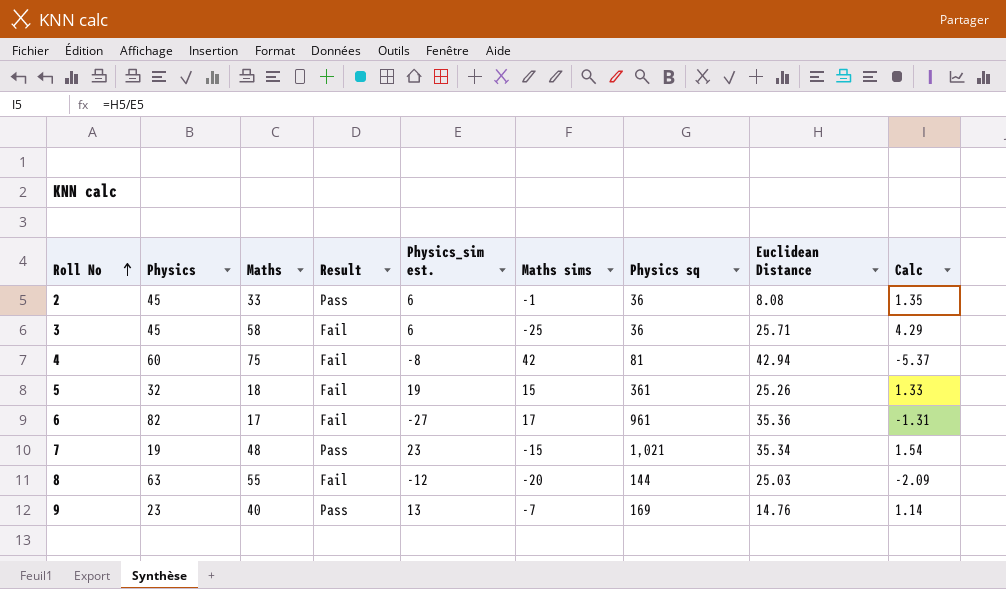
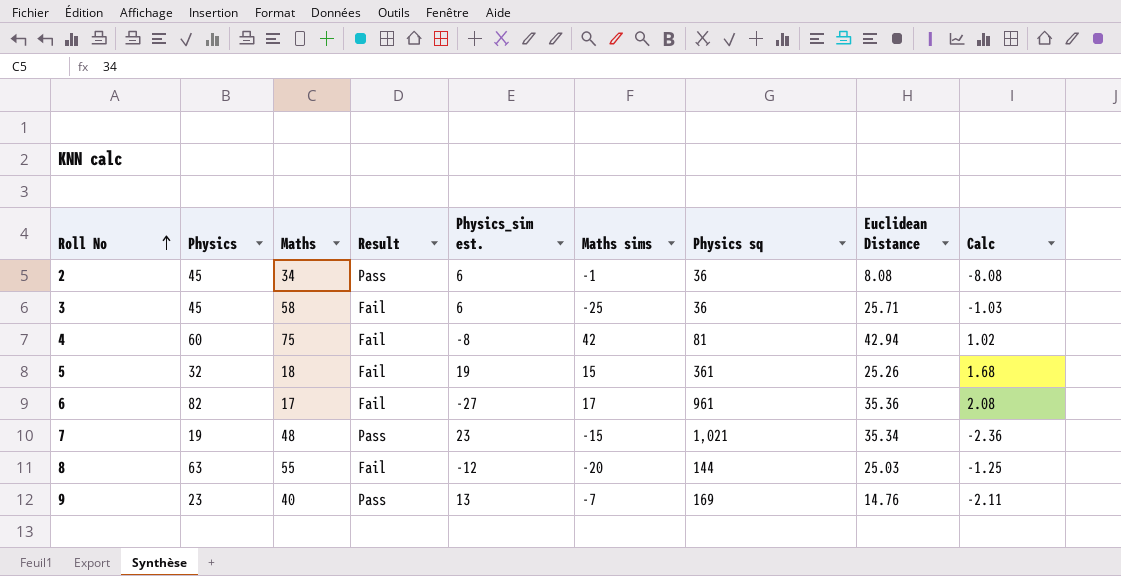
column Calc | formula: [Euclidean Distance] / [Physics_sim est.] -> [Euclidean Distance] / [Maths sims]
2 | Maths: 33 -> 34

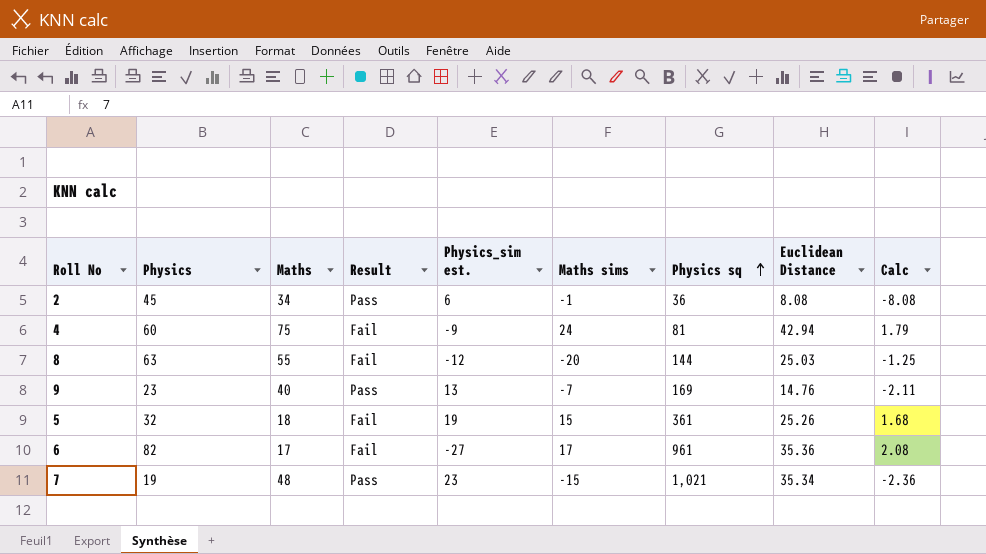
row order: Roll No ascending -> Physics sq ascending
row 3: 45 | 58 | Fail | 6 | -25 | 36 | 25.71 | -1.03 -> none
4 | Physics_sim est.: -8 -> -9
4 | Maths sims: 42 -> 24
4 | Calc: 1.02 -> 1.79

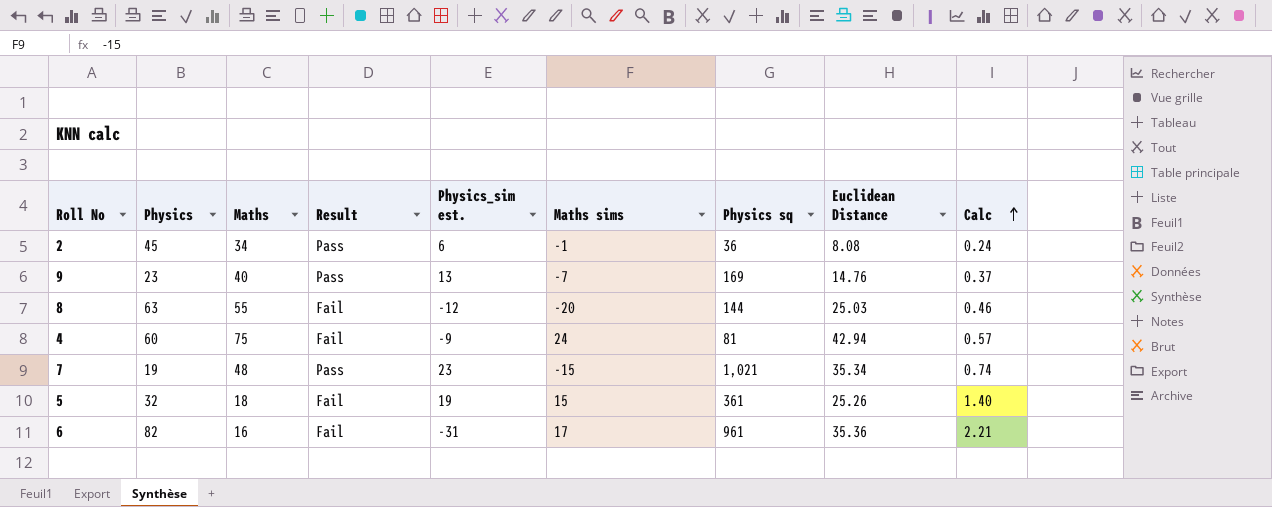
row order: Physics sq ascending -> Calc ascending
column Calc | formula: [Euclidean Distance] / [Maths sims] -> [Euclidean Distance] / [Maths]
6 | Maths: 17 -> 16
6 | Physics_sim est.: -27 -> -31

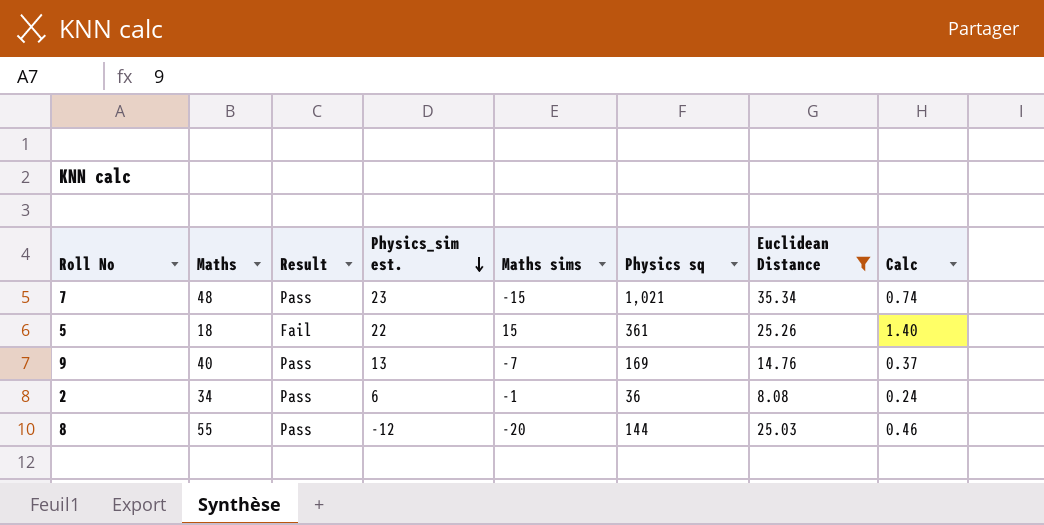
filter: none -> Euclidean Distance <= 35.34
row order: Calc ascending -> Physics_sim est. descending
column Physics | position: 2 -> none
5 | Physics_sim est.: 19 -> 22
8 | Result: Fail -> Pass

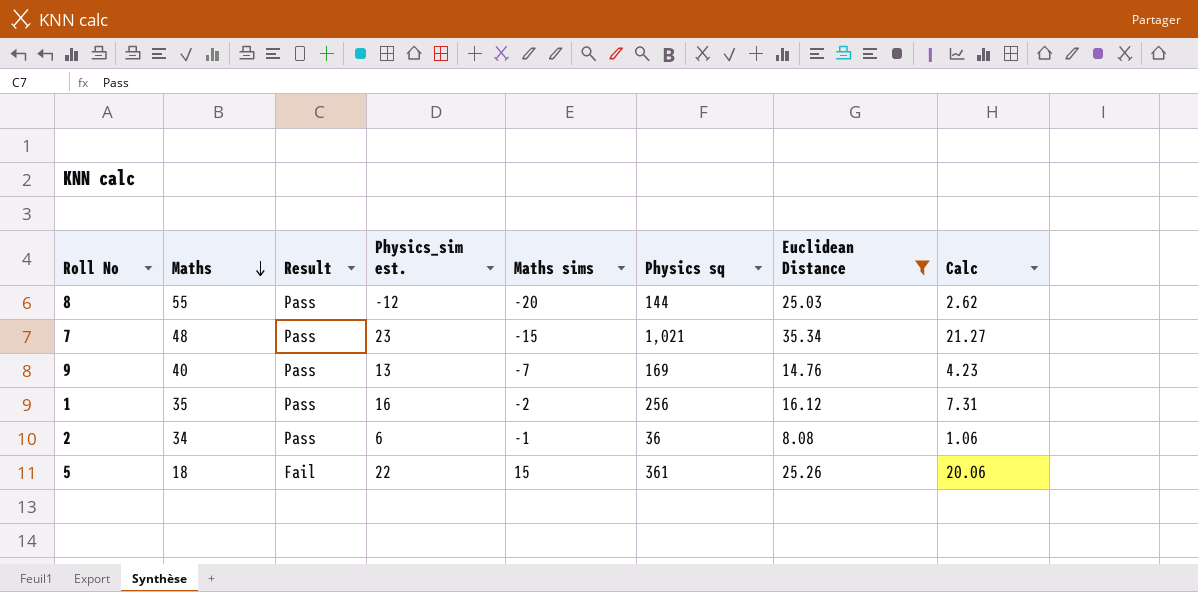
row order: Physics_sim est. descending -> Maths descending
column Calc | formula: [Euclidean Distance] / [Maths] -> [Physics sq] / [Maths]
row 1: none -> 35 | Pass | 16 | -2 | 256 | 16.12 | 7.31

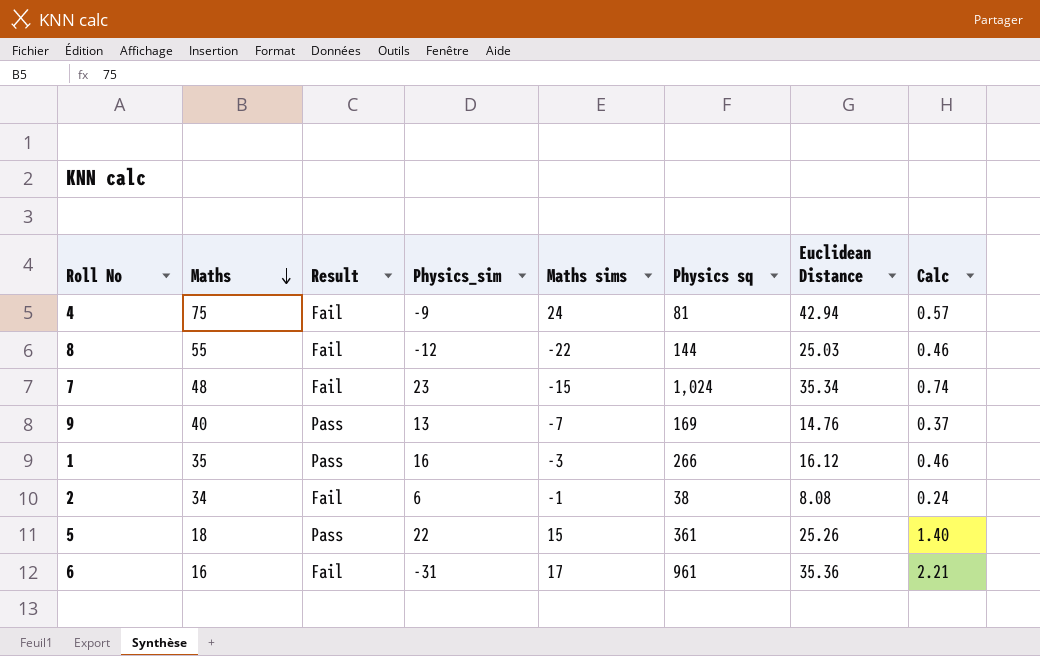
filter: Euclidean Distance <= 35.34 -> none
column name: Physics_sim est. -> Physics_sim
column Calc | formula: [Physics sq] / [Maths] -> [Euclidean Distance] / [Maths]
8 | Result: Pass -> Fail
8 | Maths sims: -20 -> -22
7 | Result: Pass -> Fail
7 | Physics sq: 1,021 -> 1,024
1 | Maths sims: -2 -> -3
1 | Physics sq: 256 -> 266
2 | Result: Pass -> Fail
2 | Physics sq: 36 -> 38
5 | Result: Fail -> Pass

